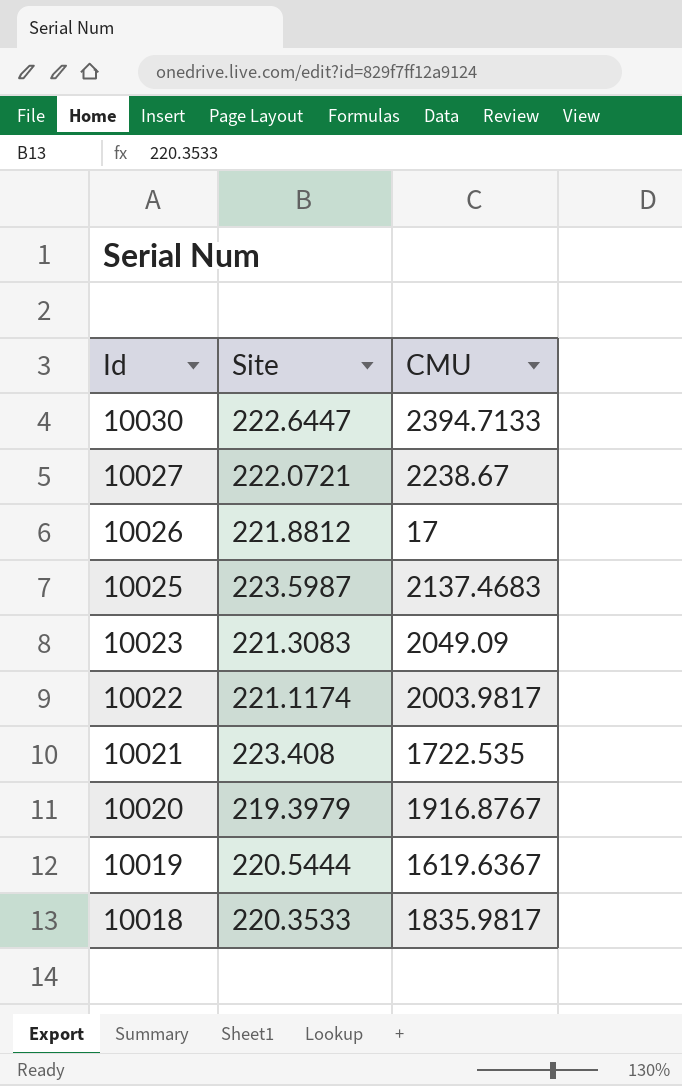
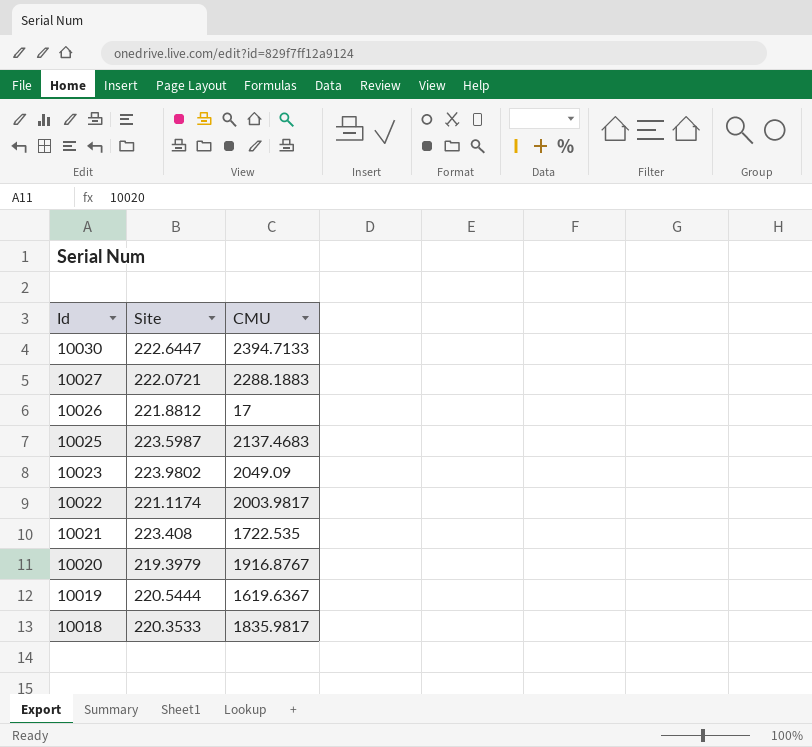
10027 | CMU: 2238.67 -> 2288.1883
10023 | Site: 221.3083 -> 223.9802

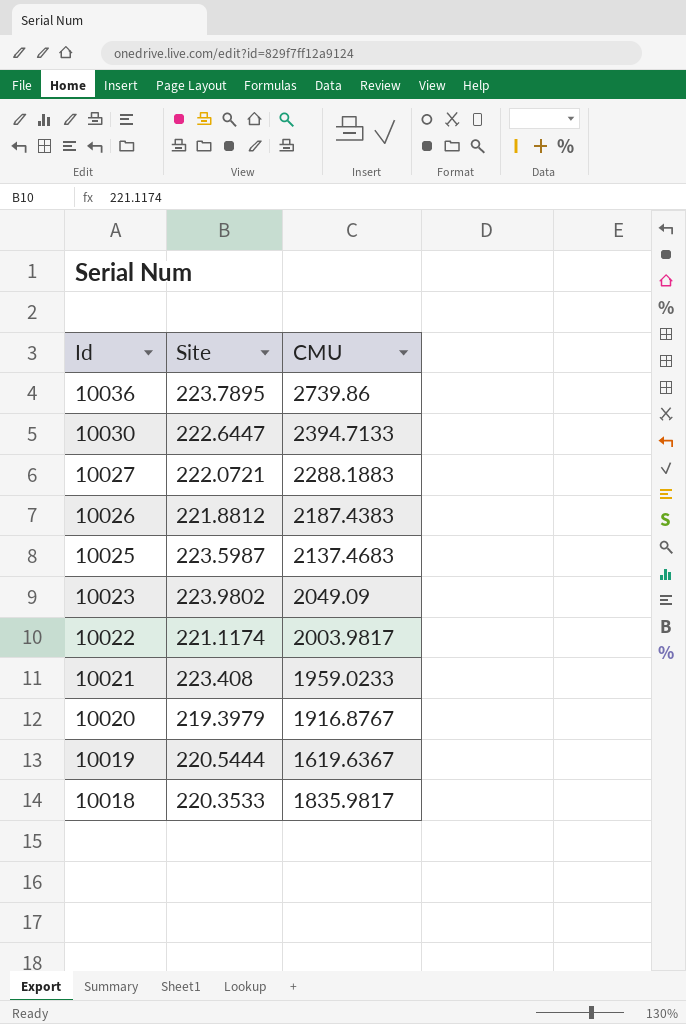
row 10036: none -> 223.7895 | 2739.86
10026 | CMU: 17 -> 2187.4383
10021 | CMU: 1722.535 -> 1959.0233

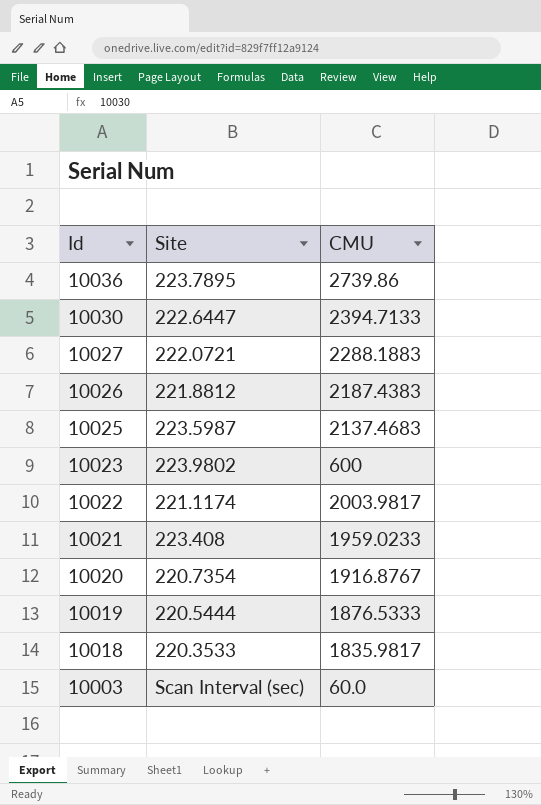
10023 | CMU: 2049.09 -> 600
10020 | Site: 219.3979 -> 220.7354
10019 | CMU: 1619.6367 -> 1876.5333
row 10003: none -> Scan Interval (sec) | 60.0

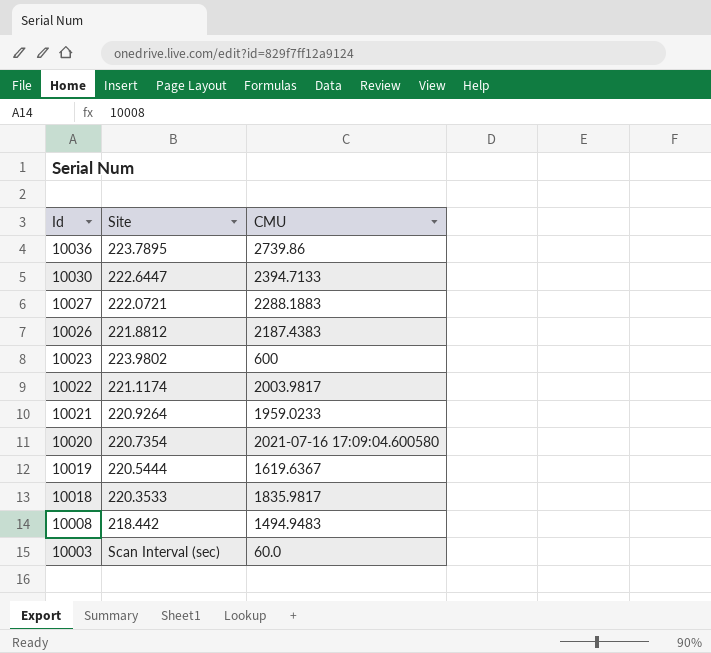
row 10025: 223.5987 | 2137.4683 -> none
10021 | Site: 223.408 -> 220.9264
10020 | CMU: 1916.8767 -> 2021-07-16 17:09:04.600580
10019 | CMU: 1876.5333 -> 1619.6367
row 10008: none -> 218.442 | 1494.9483

